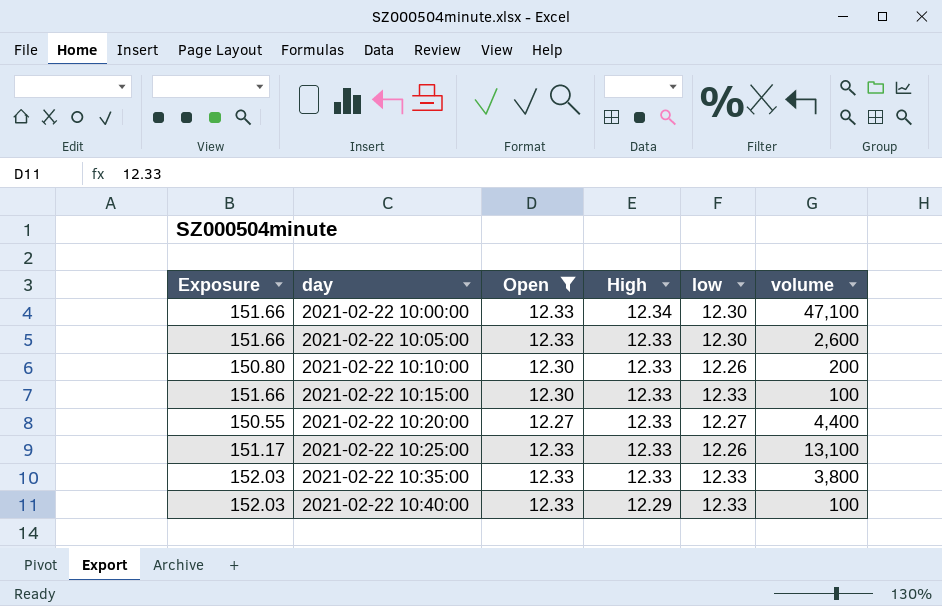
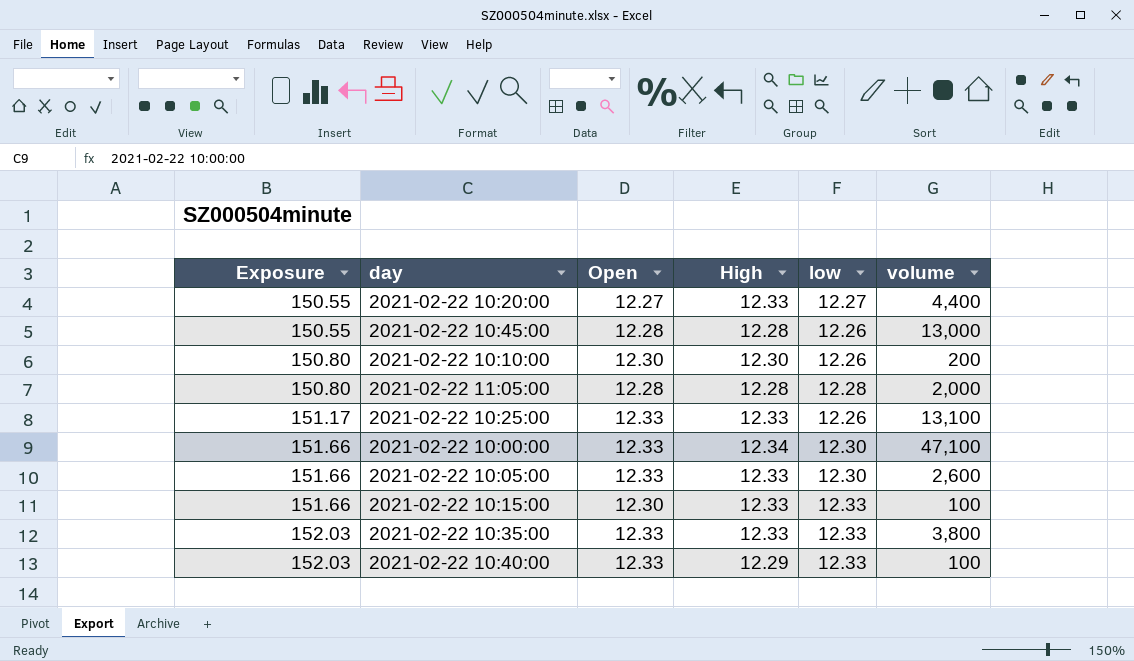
filter: Open != 12.28 -> none
row order: day ascending -> Exposure ascending
2021-02-22 10:10:00 | High: 12.33 -> 12.30

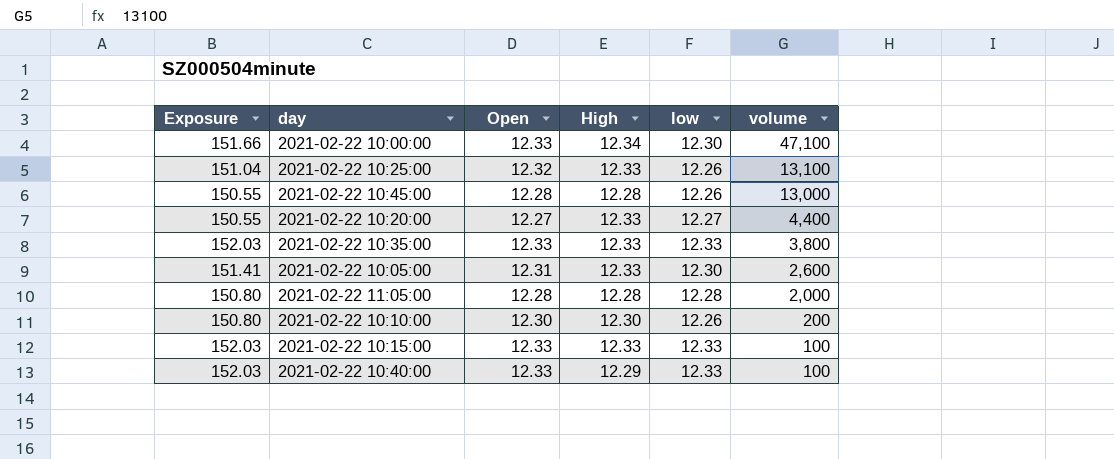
row order: Exposure ascending -> volume descending
2021-02-22 10:25:00 | Exposure: 151.17 -> 151.04
2021-02-22 10:25:00 | Open: 12.33 -> 12.32
2021-02-22 10:05:00 | Exposure: 151.66 -> 151.41
2021-02-22 10:05:00 | Open: 12.33 -> 12.31
2021-02-22 10:15:00 | Exposure: 151.66 -> 152.03
2021-02-22 10:15:00 | Open: 12.30 -> 12.33

